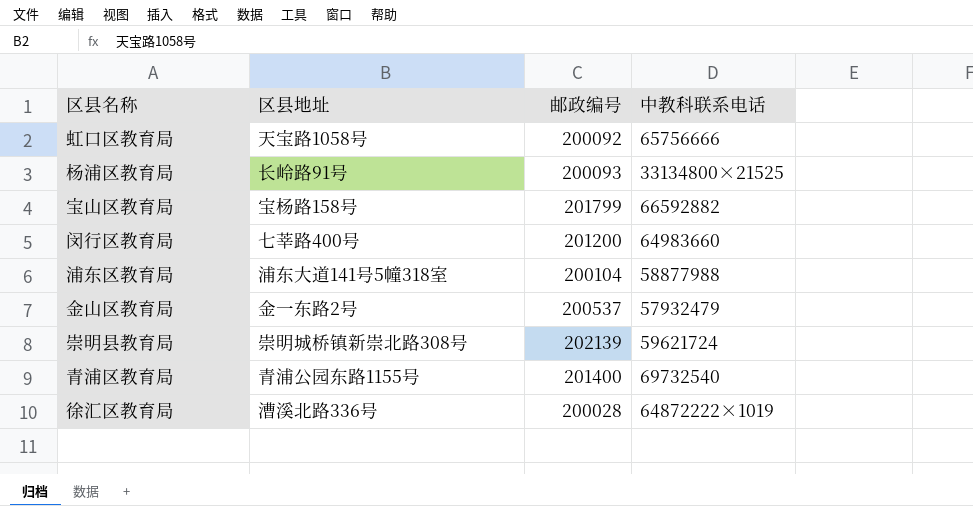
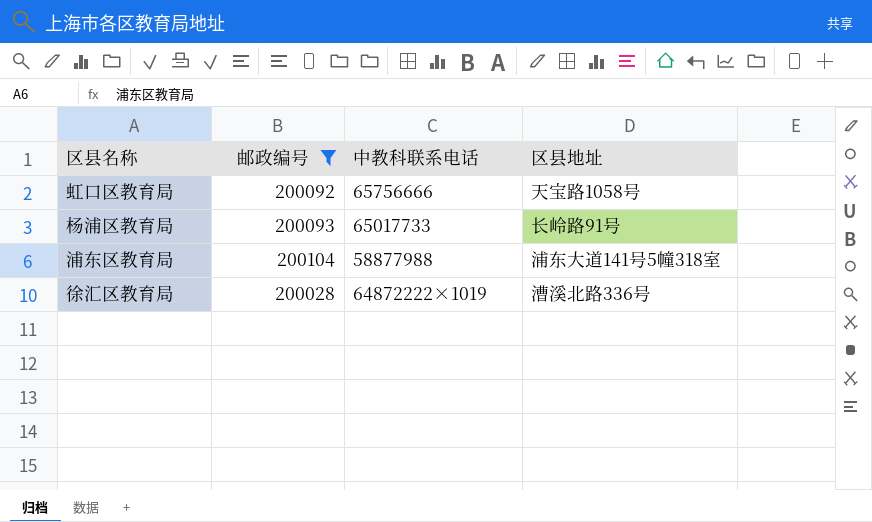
filter: none -> 邮政编号 <= 200104
column 区县地址 | position: 2 -> 4
杨浦区教育局 | 中教科联系电话: 33134800×21525 -> 65017733

